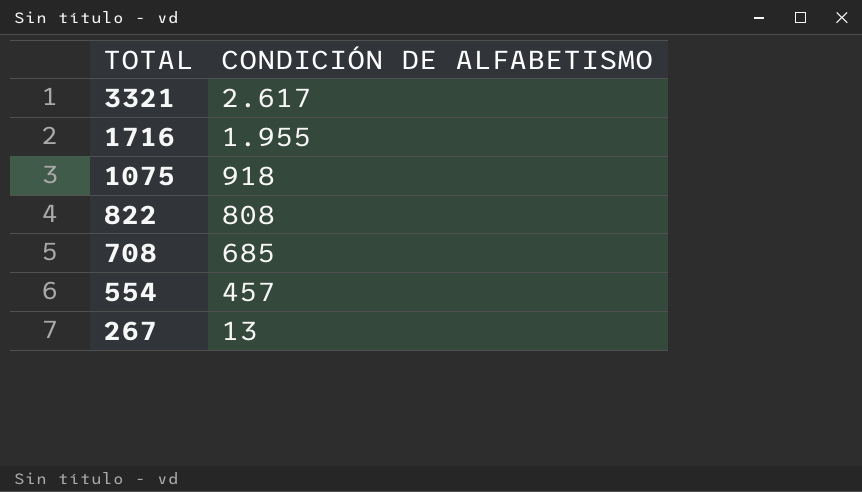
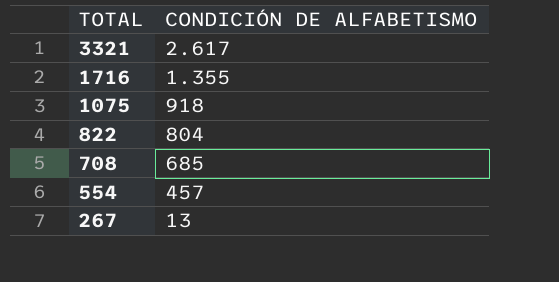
1716 | CONDICIÓN DE ALFABETISMO: 1.955 -> 1.355
822 | CONDICIÓN DE ALFABETISMO: 808 -> 804

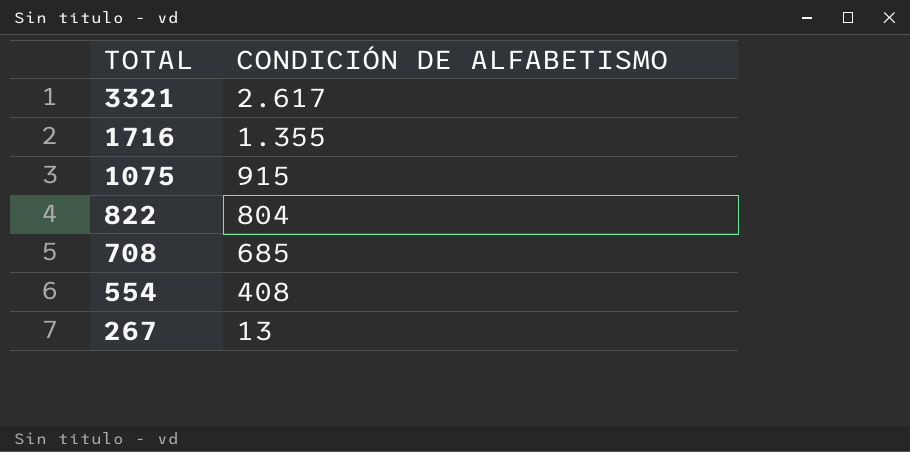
1075 | CONDICIÓN DE ALFABETISMO: 918 -> 915
554 | CONDICIÓN DE ALFABETISMO: 457 -> 408

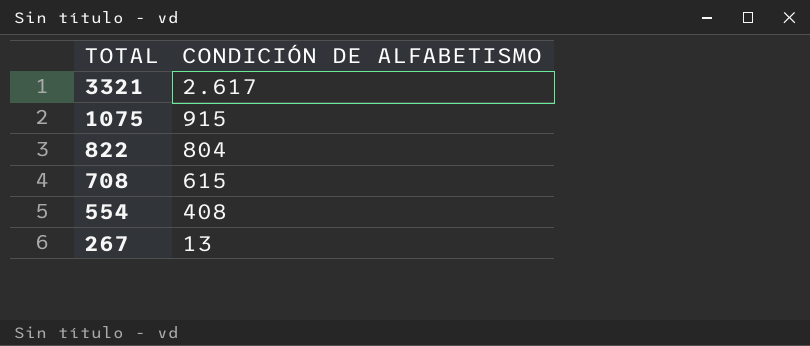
row 1716: 1.355 -> none
708 | CONDICIÓN DE ALFABETISMO: 685 -> 615

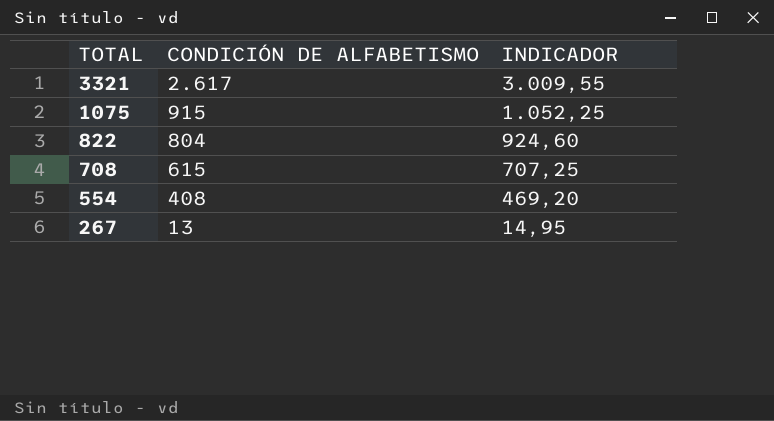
column INDICADOR | formula: none -> [CONDICIÓN DE ALFABETISMO] * 1,15

